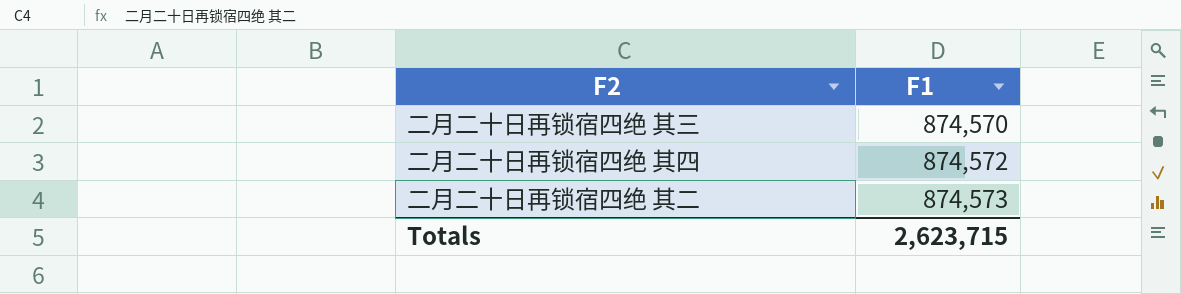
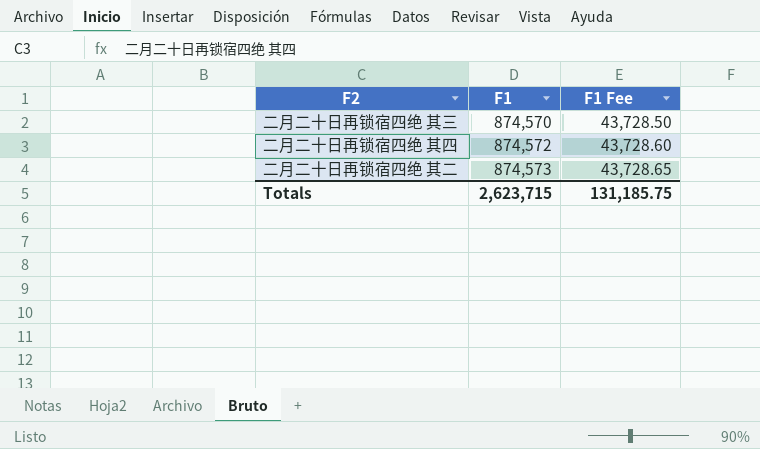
column F1 Fee | formula: none -> [F1] * 0.05

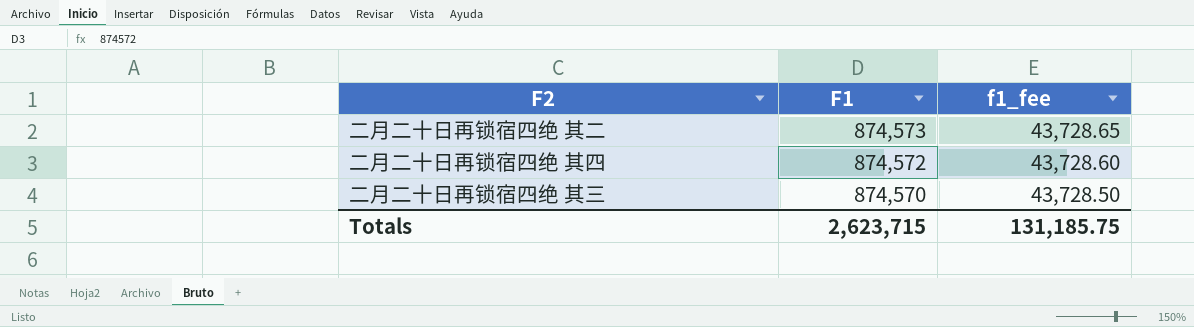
row order: F1 ascending -> F1 descending
column name: F1 Fee -> f1_fee

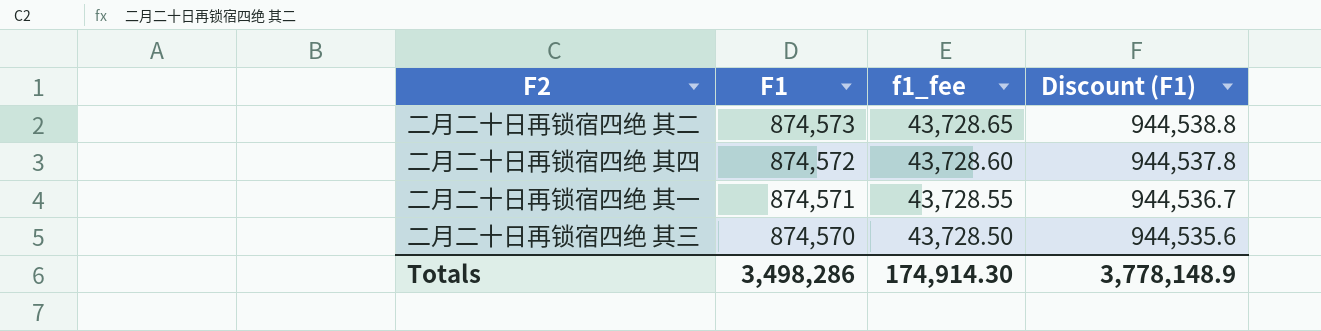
column Discount (F1) | formula: none -> [F1] * 1.08
row 二月二十日再锁宿四绝 其一: none -> 874,571 | 43,728.55 | 944,536.7
Totals | F1: 2,623,715 -> 3,498,286
Totals | f1_fee: 131,185.75 -> 174,914.30

